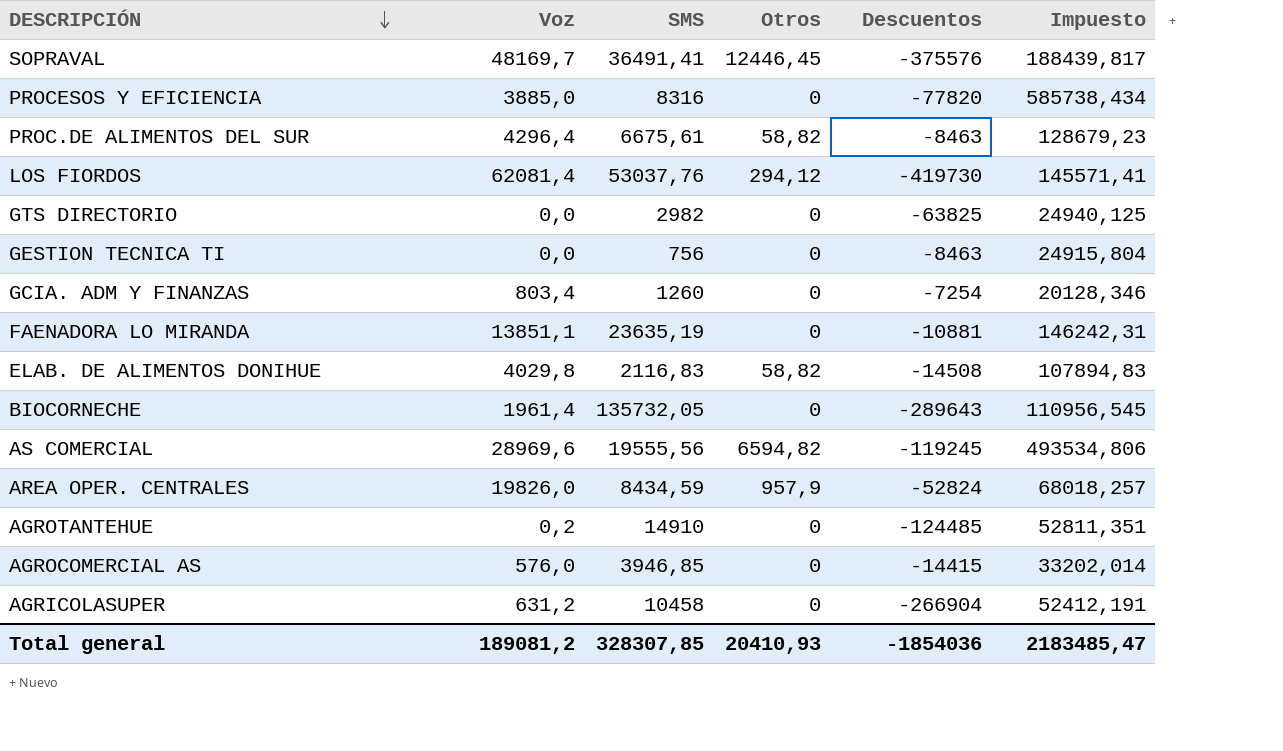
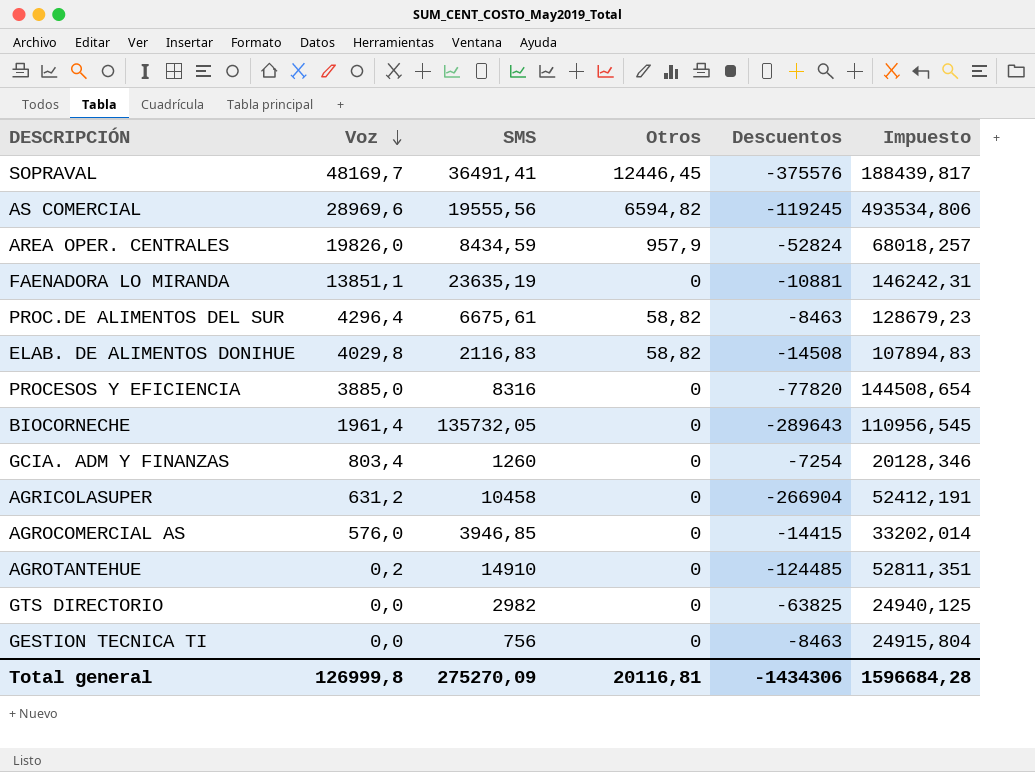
row order: DESCRIPCIÓN descending -> Voz descending
row LOS FIORDOS: 62081,4 | 53037,76 | 294,12 | -419730 | 145571,41 -> none
PROCESOS Y EFICIENCIA | Impuesto: 585738,434 -> 144508,654
Total general | Voz: 189081,2 -> 126999,8
Total general | SMS: 328307,85 -> 275270,09
Total general | Otros: 20410,93 -> 20116,81
Total general | Descuentos: -1854036 -> -1434306
Total general | Impuesto: 2183485,47 -> 1596684,28

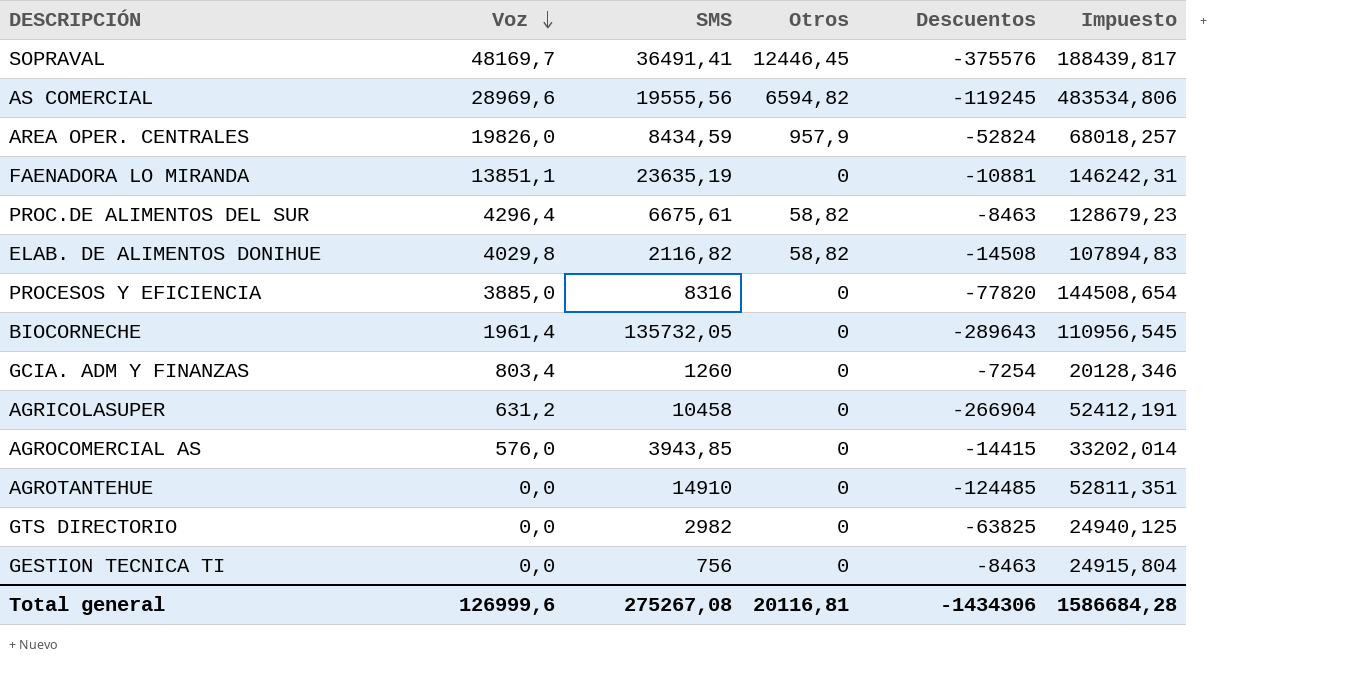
AS COMERCIAL | Impuesto: 493534,806 -> 483534,806
ELAB. DE ALIMENTOS DONIHUE | SMS: 2116,83 -> 2116,82
AGROCOMERCIAL AS | SMS: 3946,85 -> 3943,85
AGROTANTEHUE | Voz: 0,2 -> 0,0
Total general | Voz: 126999,8 -> 126999,6
Total general | SMS: 275270,09 -> 275267,08
Total general | Impuesto: 1596684,28 -> 1586684,28

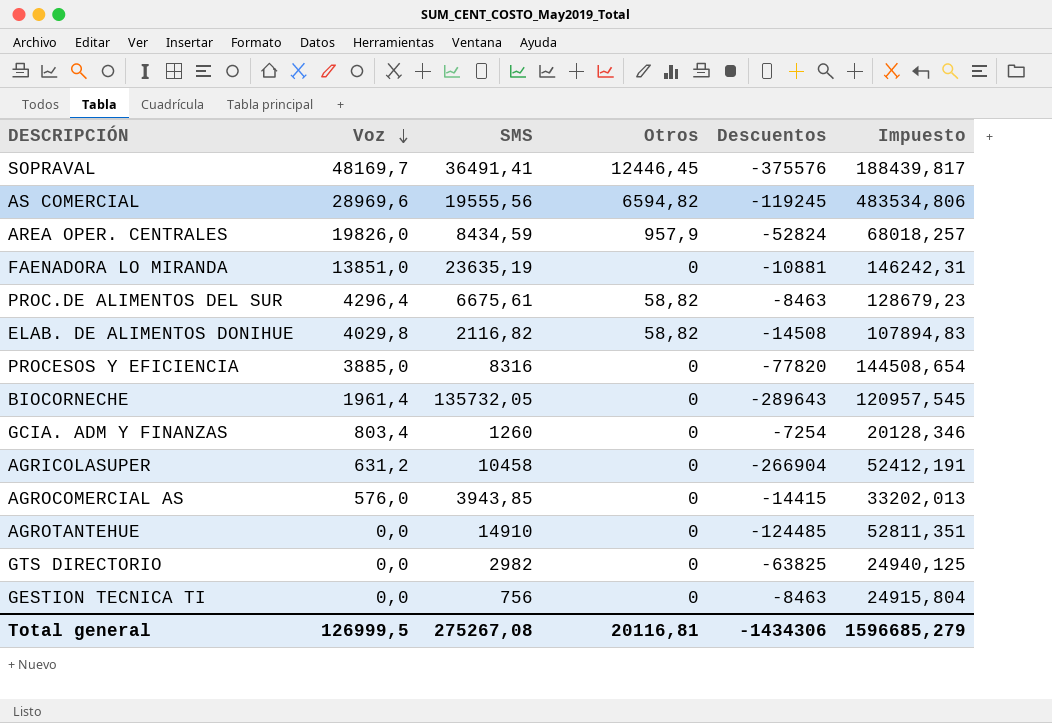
FAENADORA LO MIRANDA | Voz: 13851,1 -> 13851,0
BIOCORNECHE | Impuesto: 110956,545 -> 120957,545
AGROCOMERCIAL AS | Impuesto: 33202,014 -> 33202,013
Total general | Voz: 126999,6 -> 126999,5
Total general | Impuesto: 1586684,28 -> 1596685,279

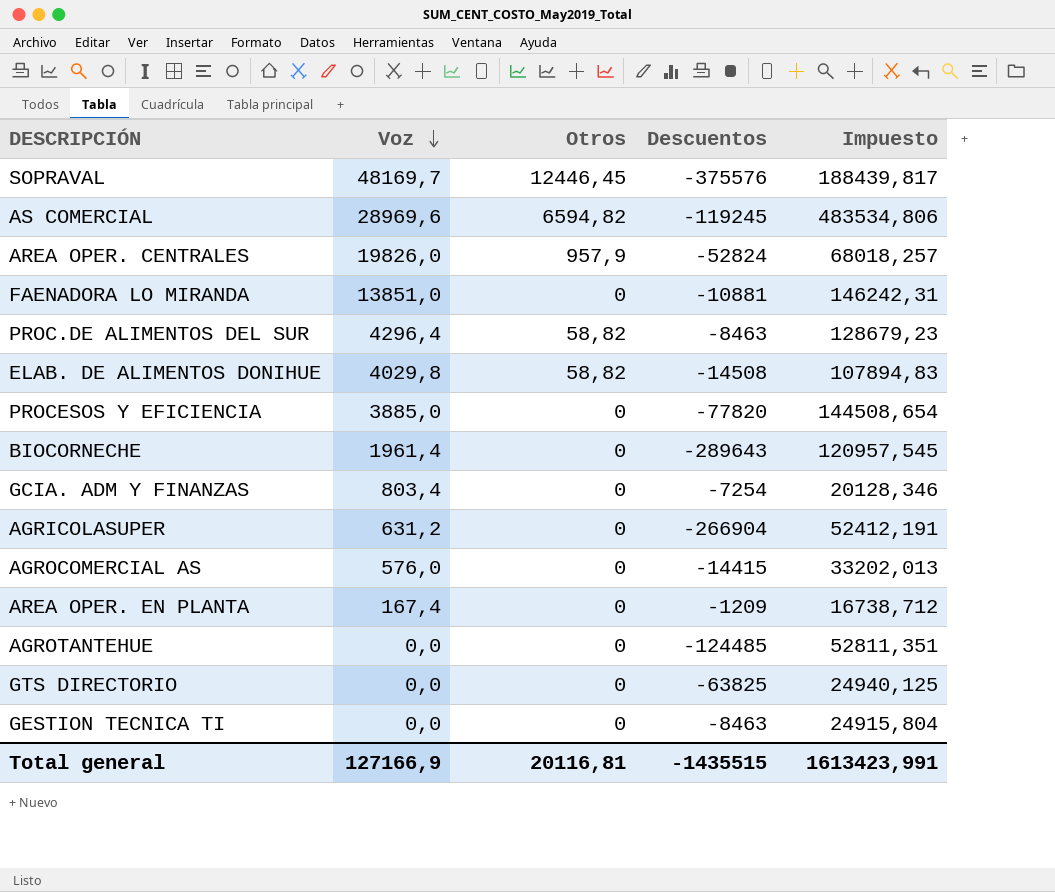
column SMS | position: 3 -> none
row AREA OPER. EN PLANTA: none -> 167,4 | 0 | -1209 | 16738,712
Total general | Voz: 126999,5 -> 127166,9
Total general | Descuentos: -1434306 -> -1435515
Total general | Impuesto: 1596685,279 -> 1613423,991

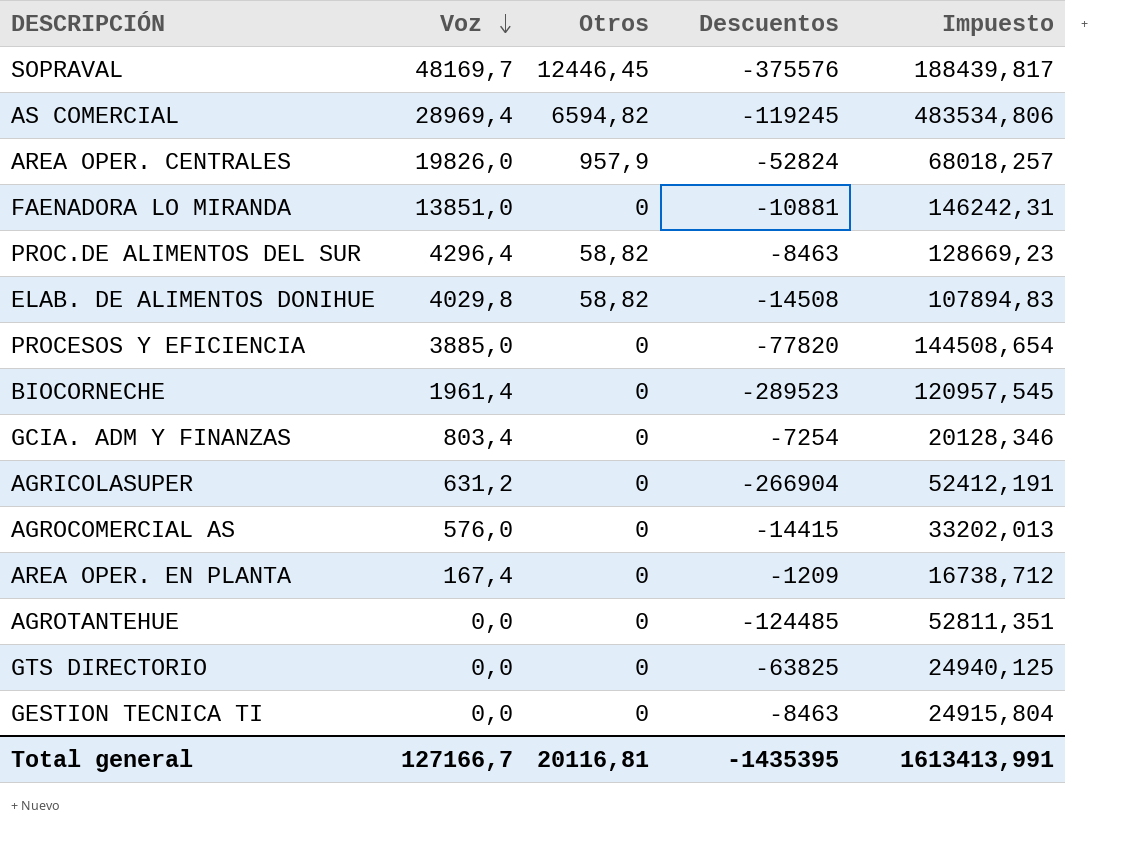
AS COMERCIAL | Voz: 28969,6 -> 28969,4
PROC.DE ALIMENTOS DEL SUR | Impuesto: 128679,23 -> 128669,23
BIOCORNECHE | Descuentos: -289643 -> -289523
Total general | Voz: 127166,9 -> 127166,7
Total general | Descuentos: -1435515 -> -1435395
Total general | Impuesto: 1613423,991 -> 1613413,991

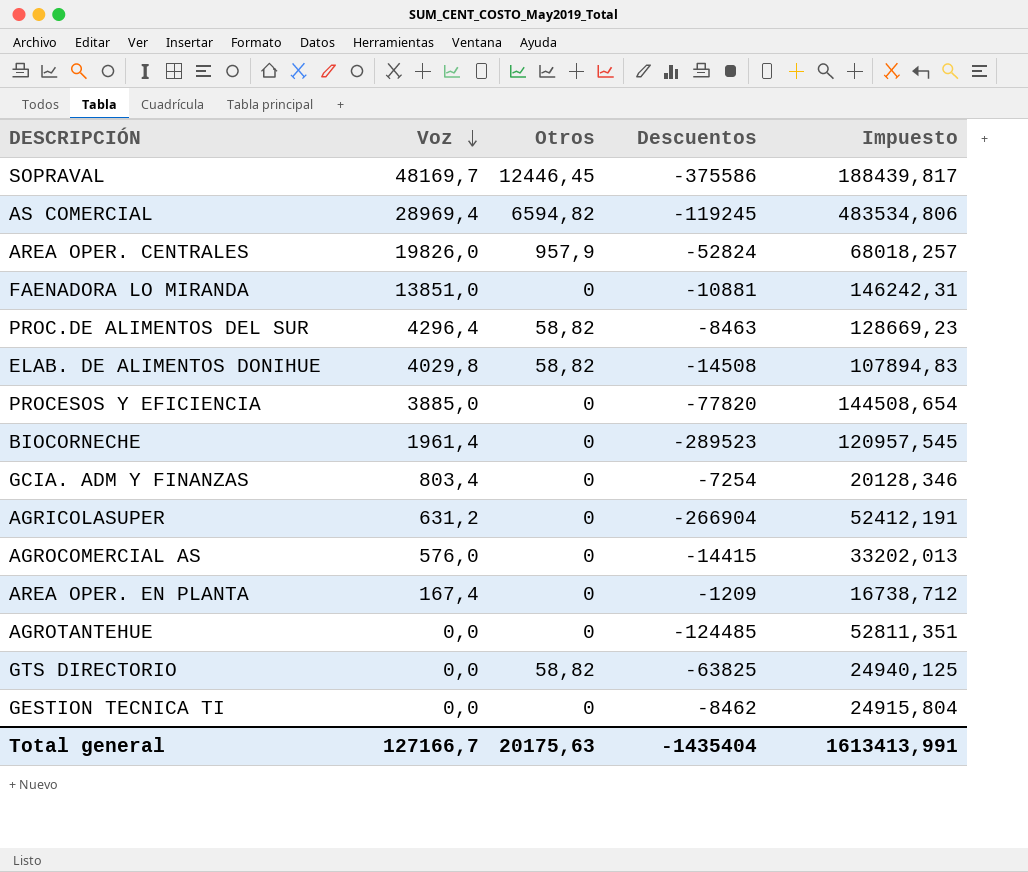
SOPRAVAL | Descuentos: -375576 -> -375586
GTS DIRECTORIO | Otros: 0 -> 58,82
GESTION TECNICA TI | Descuentos: -8463 -> -8462
Total general | Otros: 20116,81 -> 20175,63
Total general | Descuentos: -1435395 -> -1435404

